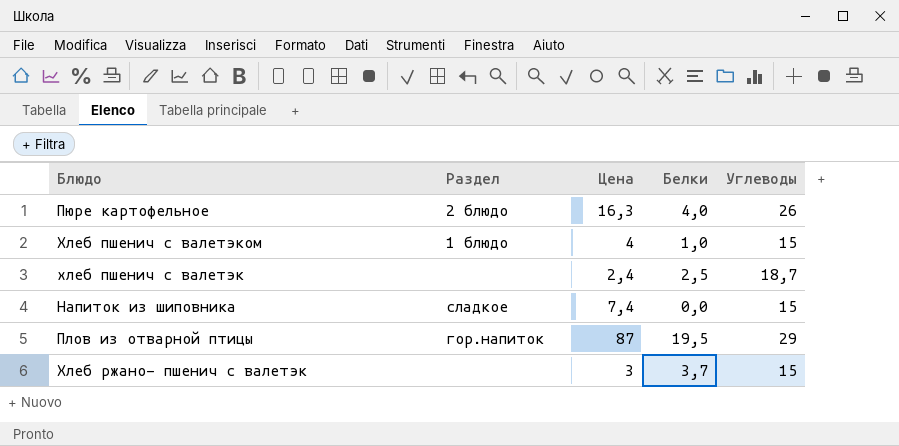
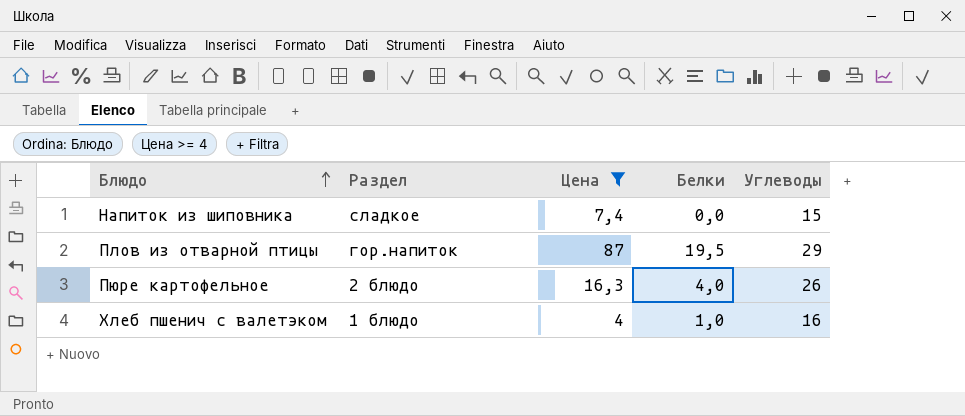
filter: none -> Цена >= 4
row order: none -> Блюдо ascending
Хлеб пшенич с валетэком | Углеводы: 15 -> 16

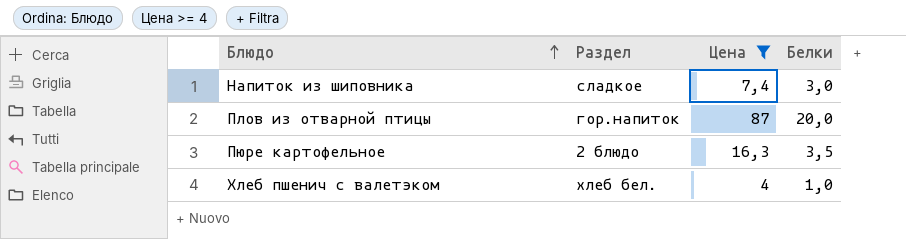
column Углеводы | position: 5 -> none
Напиток из шиповника | Белки: 0,0 -> 3,0
Плов из отварной птицы | Белки: 19,5 -> 20,0
Пюре картофельное | Белки: 4,0 -> 3,5
Хлеб пшенич с валетэком | Раздел: 1 блюдо -> хлеб бел.

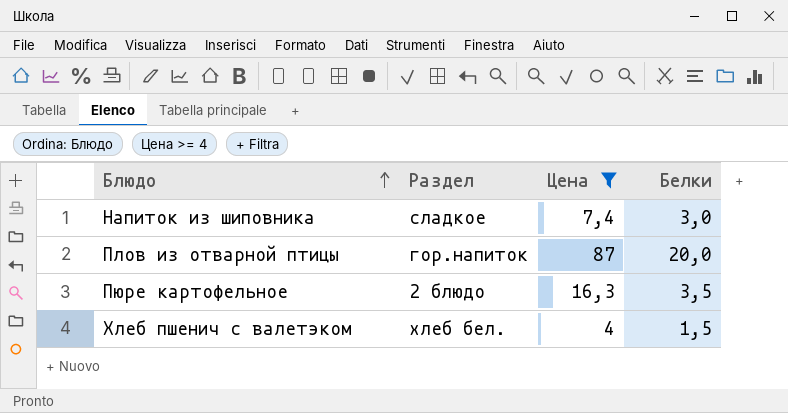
Хлеб пшенич с валетэком | Белки: 1,0 -> 1,5

